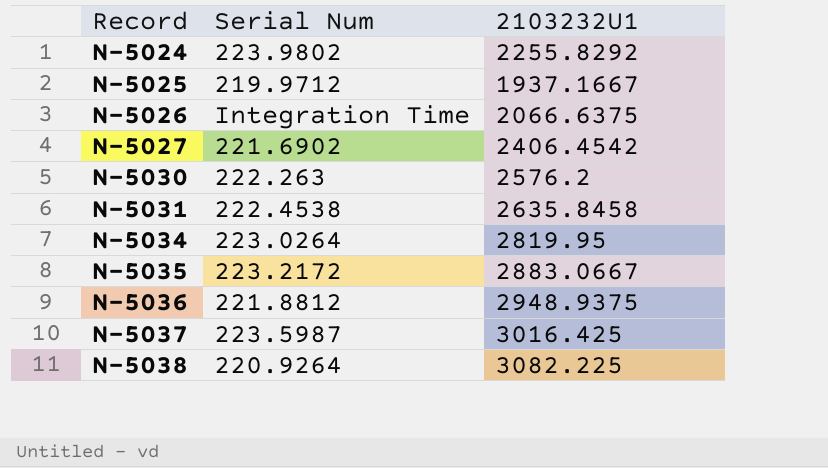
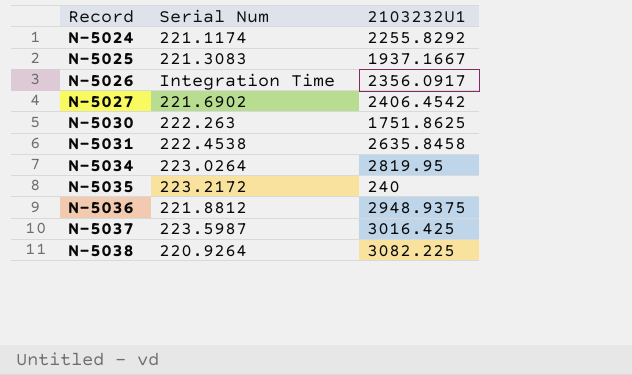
N-5024 | Serial Num: 223.9802 -> 221.1174
N-5025 | Serial Num: 219.9712 -> 221.3083
N-5026 | 2103232U1: 2066.6375 -> 2356.0917
N-5030 | 2103232U1: 2576.2 -> 1751.8625
N-5035 | 2103232U1: 2883.0667 -> 240

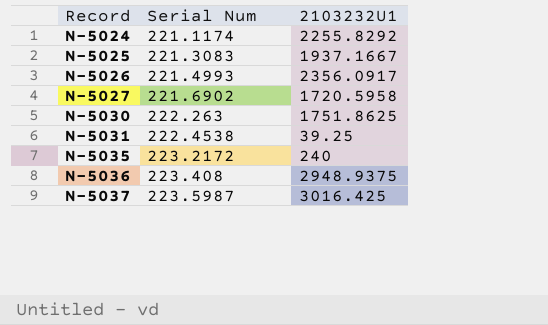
row N-5034: 223.0264 | 2819.95 -> none
row N-5038: 220.9264 | 3082.225 -> none
N-5026 | Serial Num: Integration Time -> 221.4993
N-5027 | 2103232U1: 2406.4542 -> 1720.5958
N-5031 | 2103232U1: 2635.8458 -> 39.25
N-5036 | Serial Num: 221.8812 -> 223.408

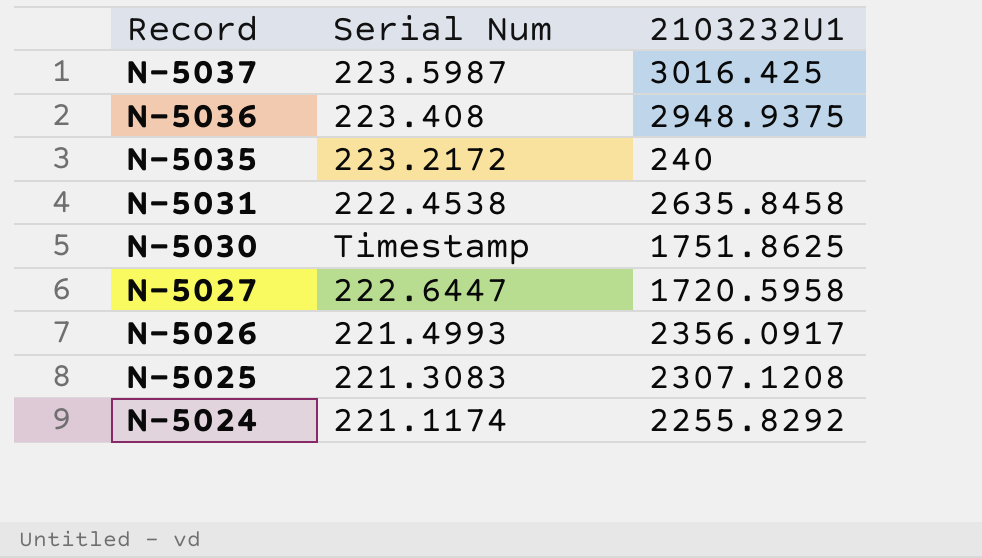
row order: Record ascending -> Record descending
N-5031 | 2103232U1: 39.25 -> 2635.8458
N-5030 | Serial Num: 222.263 -> Timestamp
N-5027 | Serial Num: 221.6902 -> 222.6447
N-5025 | 2103232U1: 1937.1667 -> 2307.1208

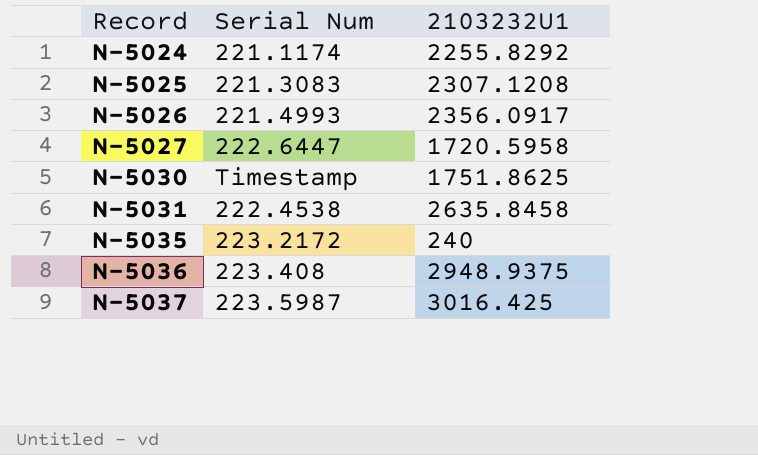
row order: Record descending -> Record ascending

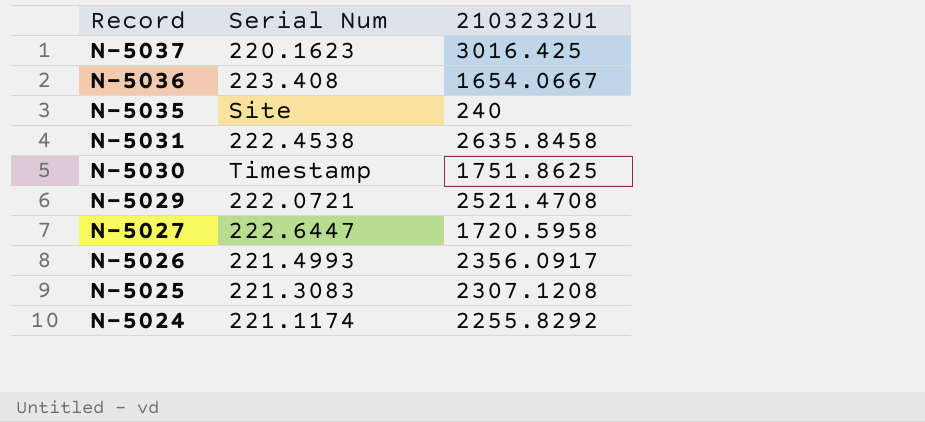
row order: Record ascending -> Record descending
N-5037 | Serial Num: 223.5987 -> 220.1623
N-5036 | 2103232U1: 2948.9375 -> 1654.0667
N-5035 | Serial Num: 223.2172 -> Site
row N-5029: none -> 222.0721 | 2521.4708

